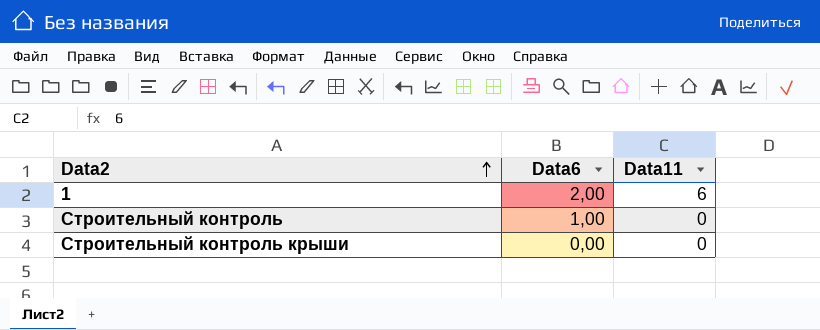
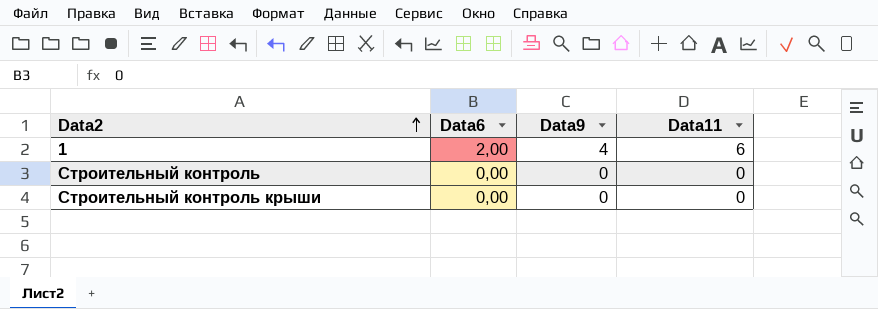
column Data9 | position: none -> 3
Строительный контроль | Data6: 1,00 -> 0,00

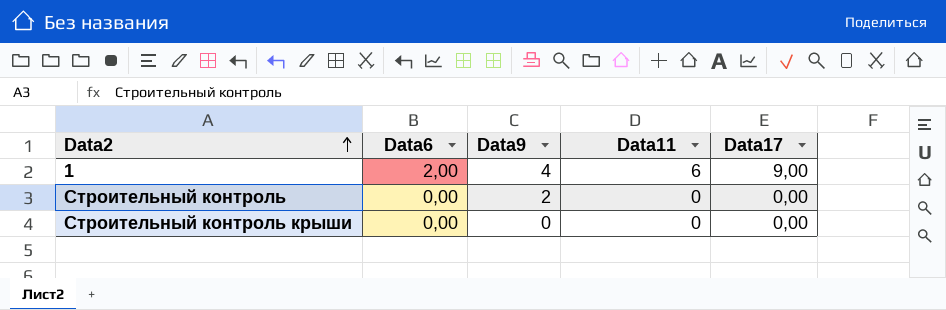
column Data17 | position: none -> 5
Строительный контроль | Data9: 0 -> 2

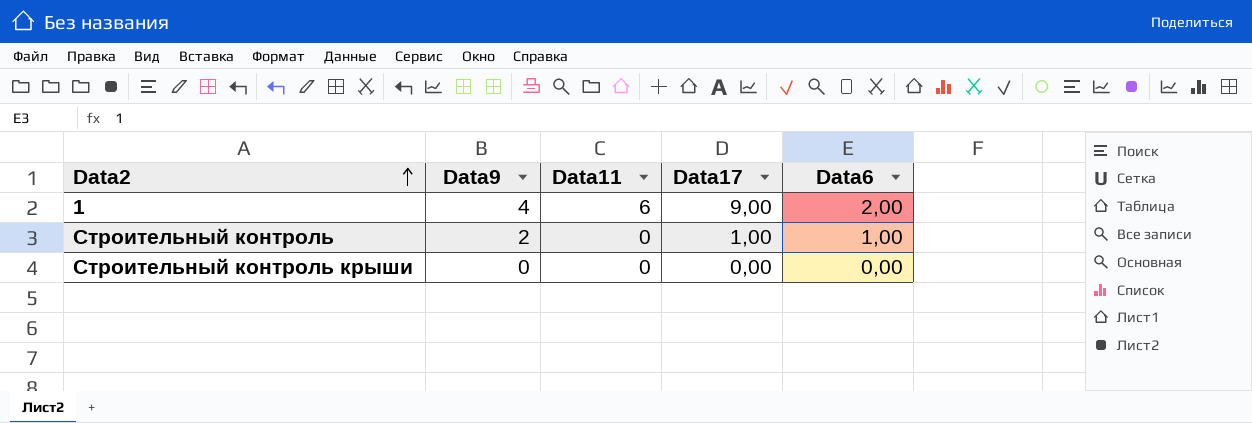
column Data6 | position: 2 -> 5
Строительный контроль | Data17: 0,00 -> 1,00
Строительный контроль | Data6: 0,00 -> 1,00

